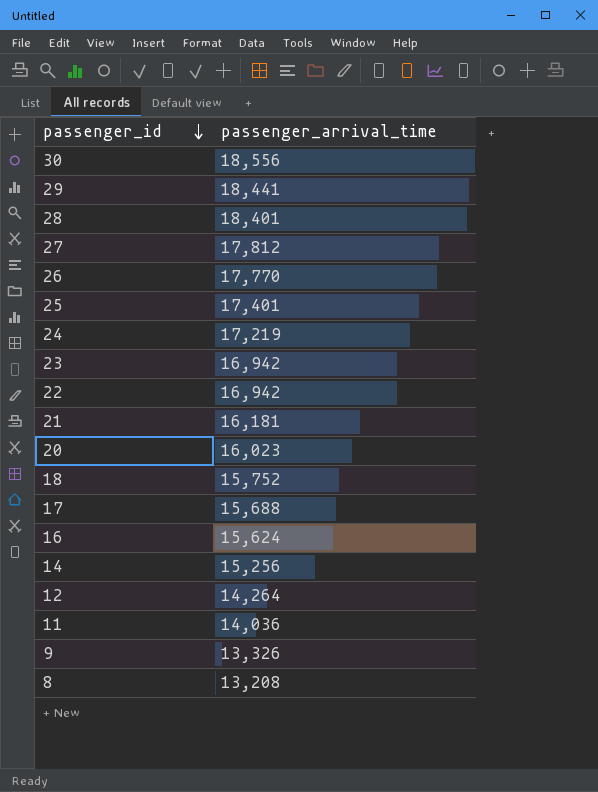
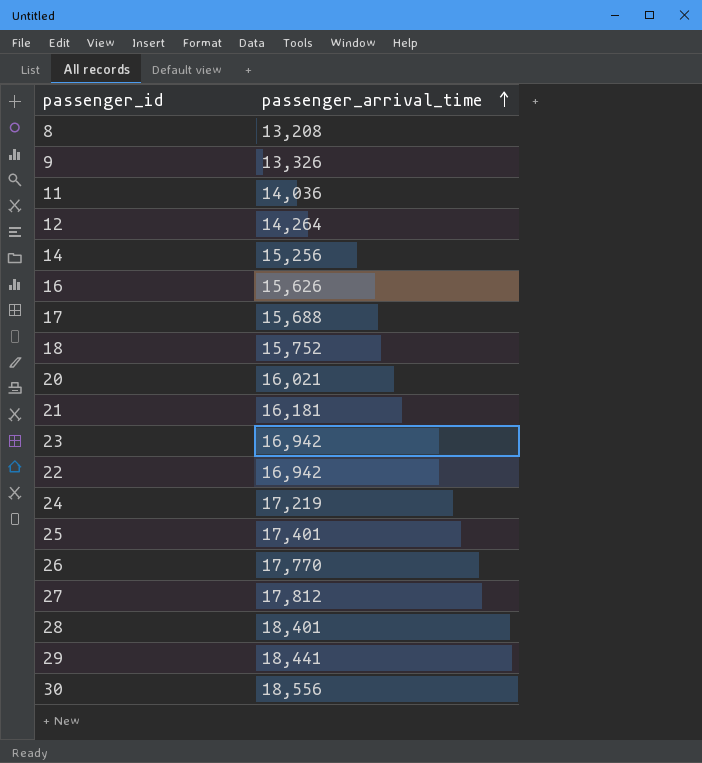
row order: passenger_id descending -> passenger_arrival_time ascending
16 | passenger_arrival_time: 15,624 -> 15,626
20 | passenger_arrival_time: 16,023 -> 16,021

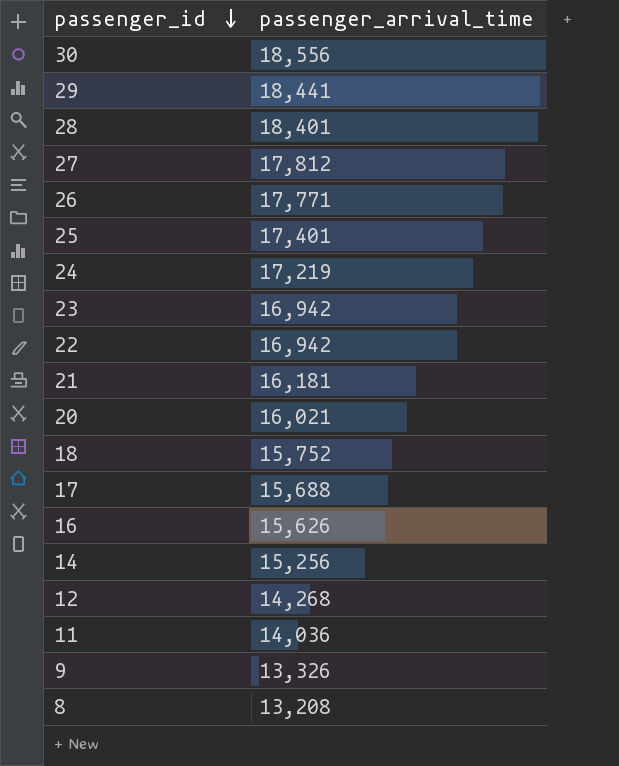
row order: passenger_arrival_time ascending -> passenger_id descending
26 | passenger_arrival_time: 17,770 -> 17,771
12 | passenger_arrival_time: 14,264 -> 14,268

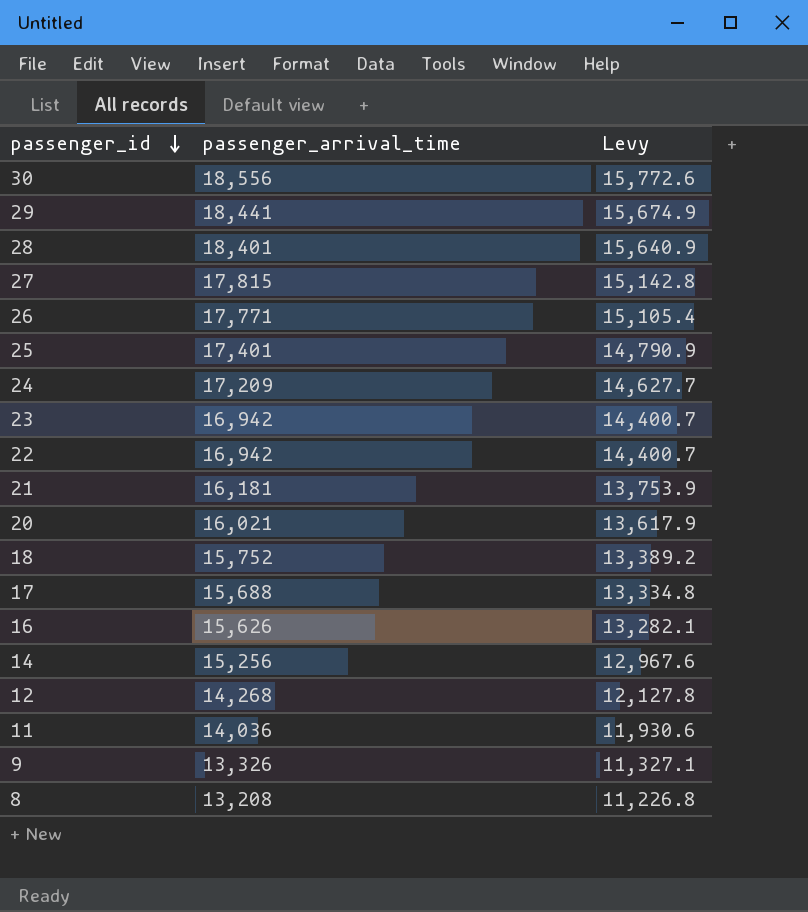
column Levy | formula: none -> [passenger_arrival_time] * 0.85
27 | passenger_arrival_time: 17,812 -> 17,815
24 | passenger_arrival_time: 17,219 -> 17,209

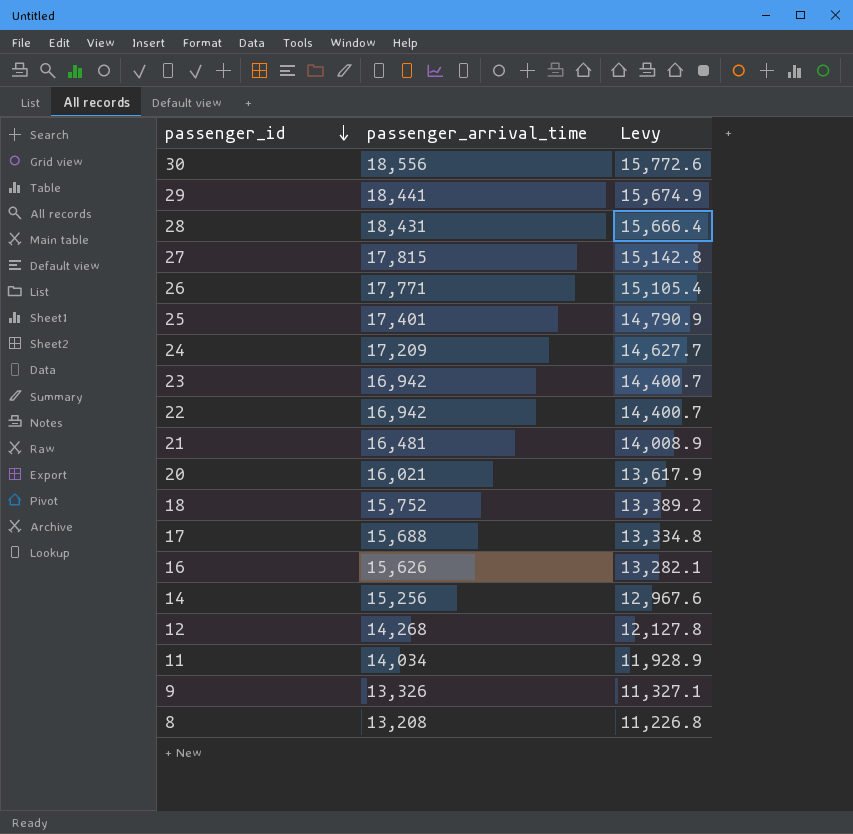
28 | passenger_arrival_time: 18,401 -> 18,431
28 | Levy: 15,640.9 -> 15,666.4
21 | passenger_arrival_time: 16,181 -> 16,481
21 | Levy: 13,753.9 -> 14,008.9
11 | passenger_arrival_time: 14,036 -> 14,034
11 | Levy: 11,930.6 -> 11,928.9

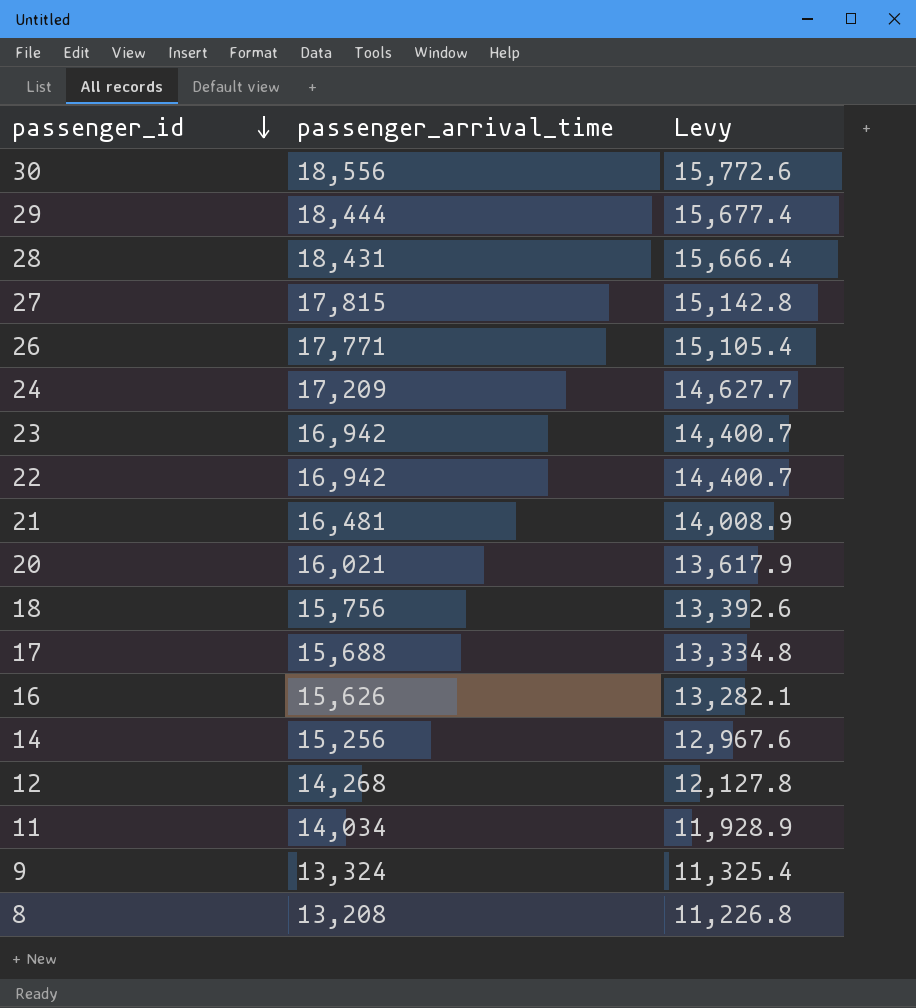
row 25: 17,401 | 14,790.9 -> none
29 | passenger_arrival_time: 18,441 -> 18,444
29 | Levy: 15,674.9 -> 15,677.4
18 | passenger_arrival_time: 15,752 -> 15,756
18 | Levy: 13,389.2 -> 13,392.6
9 | passenger_arrival_time: 13,326 -> 13,324
9 | Levy: 11,327.1 -> 11,325.4

